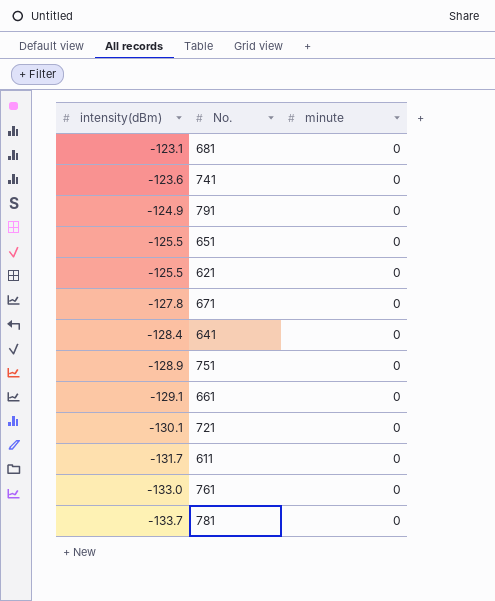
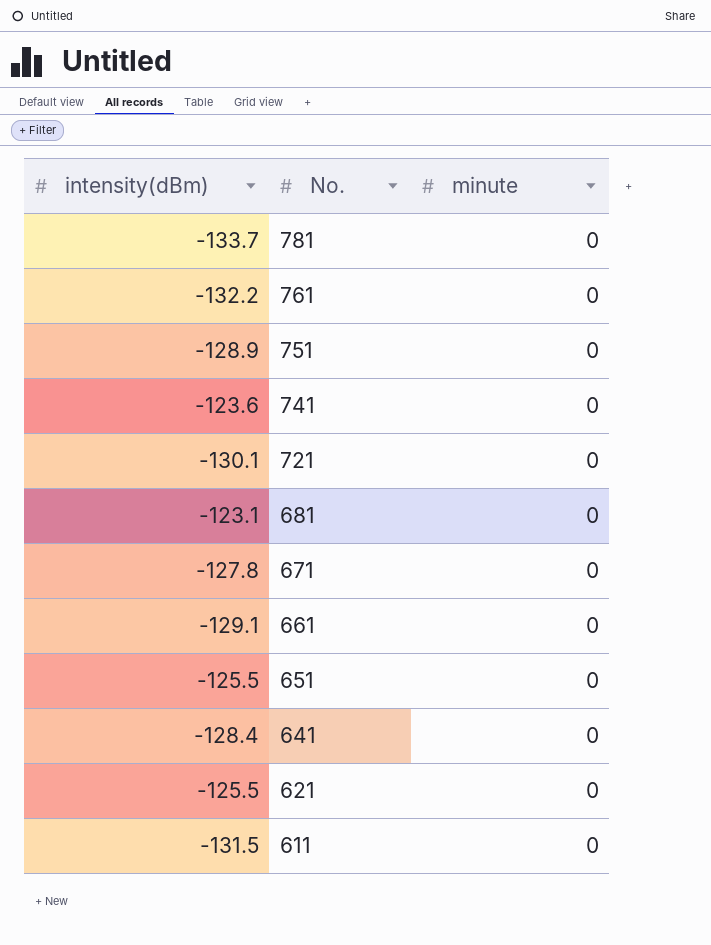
row order: intensity(dBm) descending -> No. descending
row 791: -124.9 | 0 -> none
761 | intensity(dBm): -133.0 -> -132.2
611 | intensity(dBm): -131.7 -> -131.5

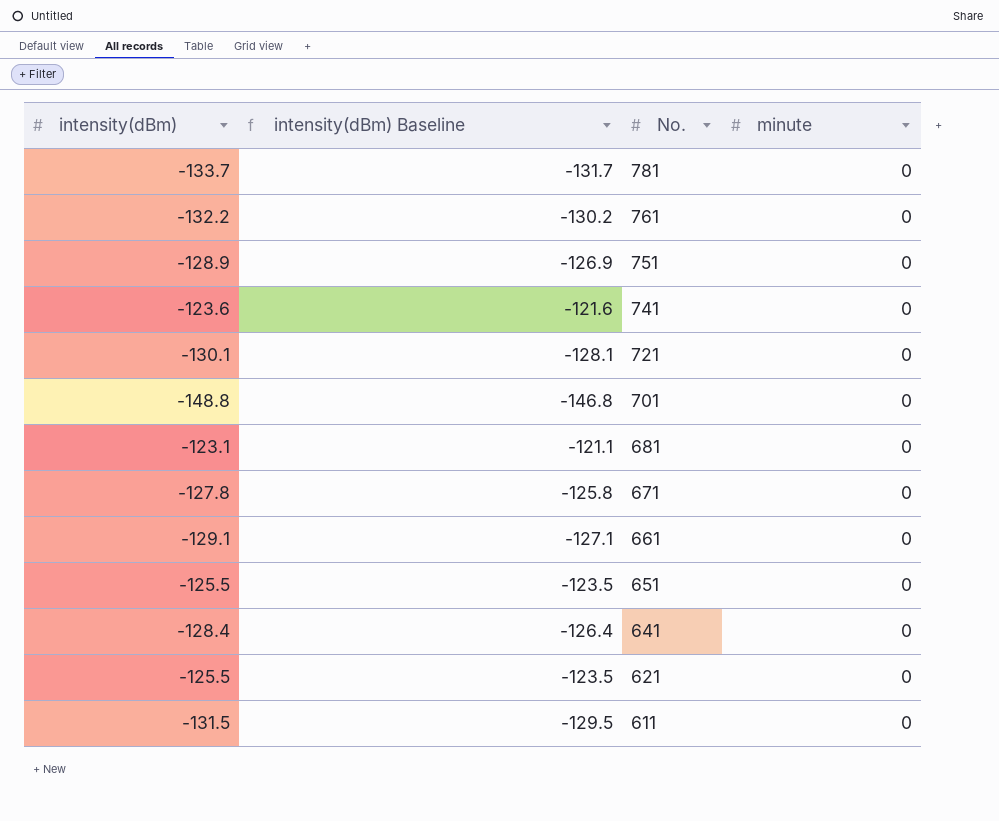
column intensity(dBm) Baseline | formula: none -> [intensity(dBm)] + 2
row 701: none -> -148.8 | -146.8 | 0

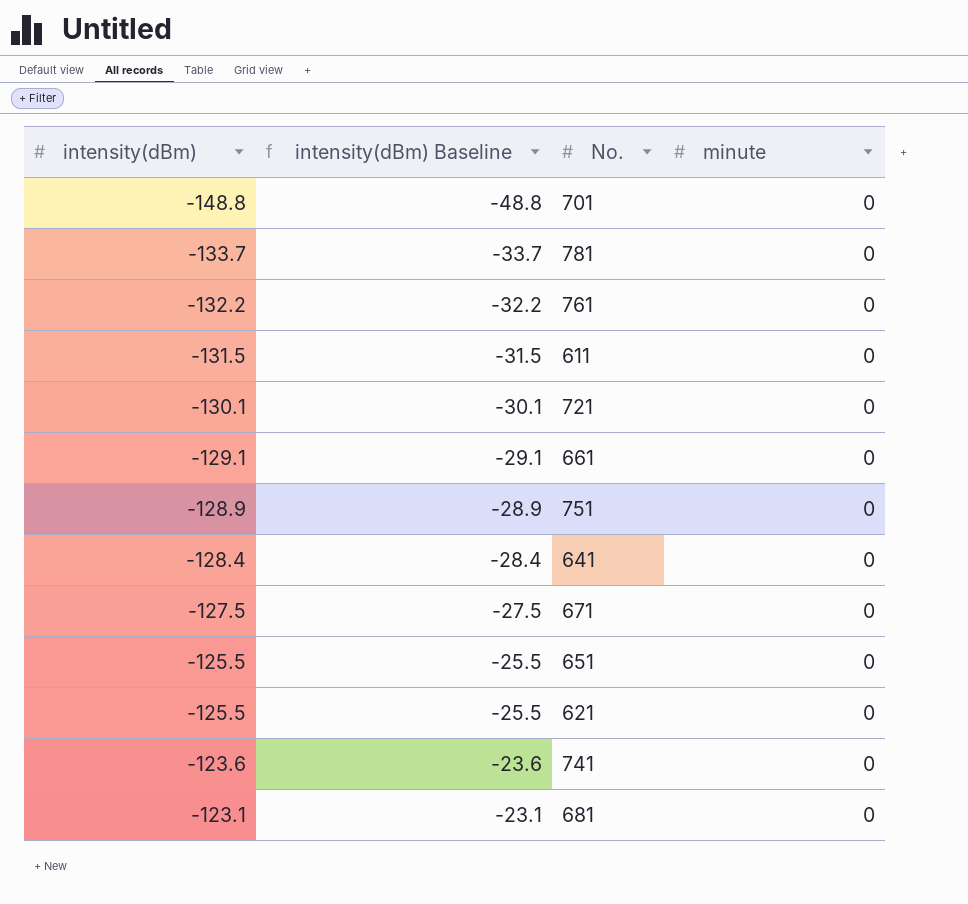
row order: No. descending -> intensity(dBm) ascending
column intensity(dBm) Baseline | formula: [intensity(dBm)] + 2 -> [intensity(dBm)] + 100
671 | intensity(dBm): -127.8 -> -127.5

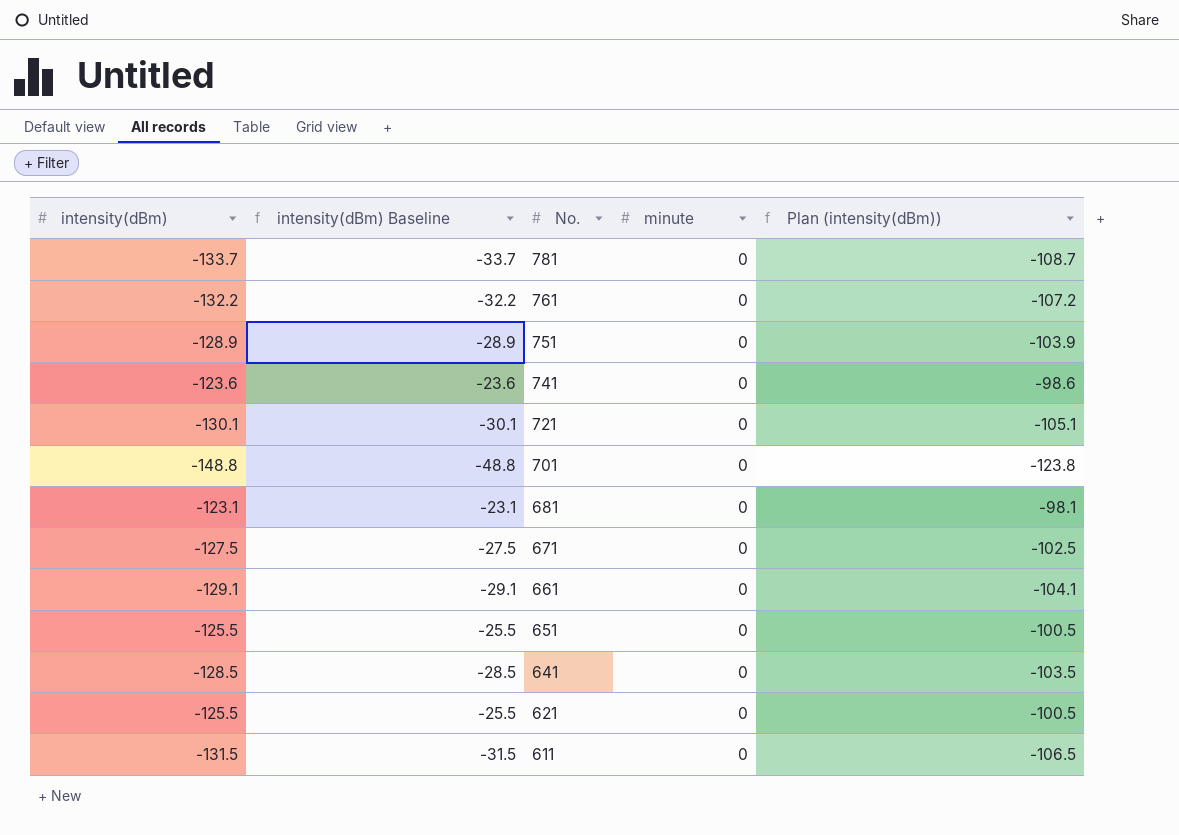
row order: intensity(dBm) ascending -> No. descending
column Plan (intensity(dBm)) | formula: none -> [intensity(dBm)] + 25
641 | intensity(dBm): -128.4 -> -128.5
641 | intensity(dBm) Baseline: -28.4 -> -28.5

